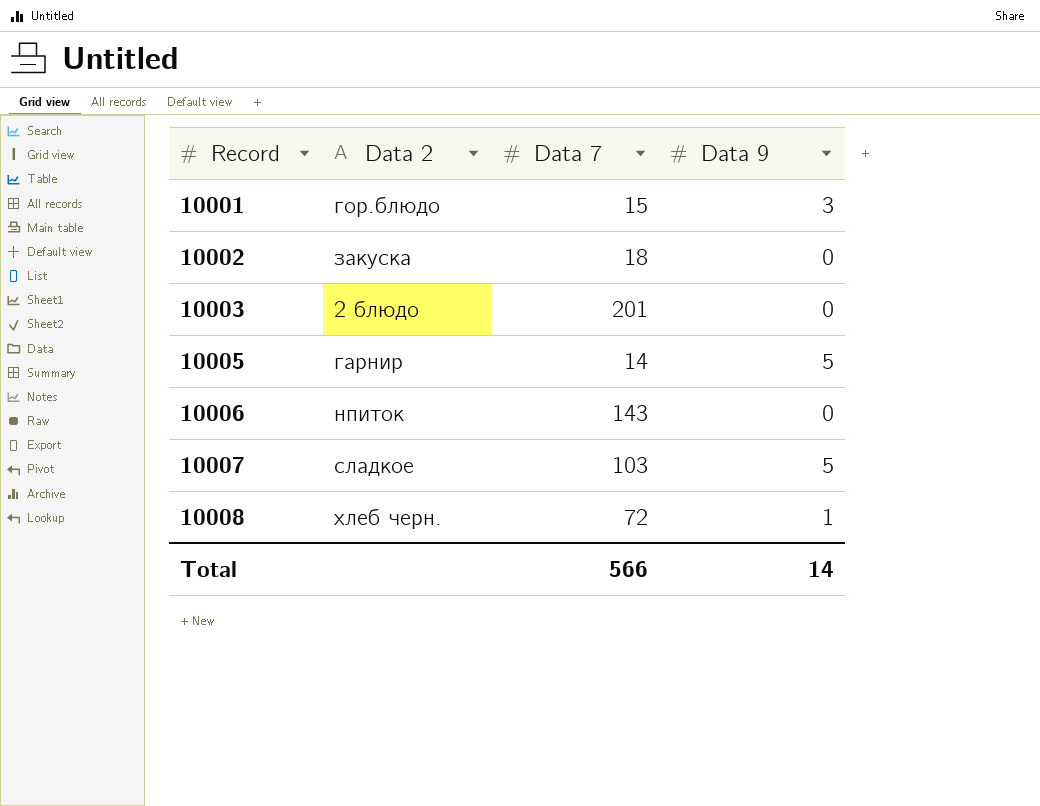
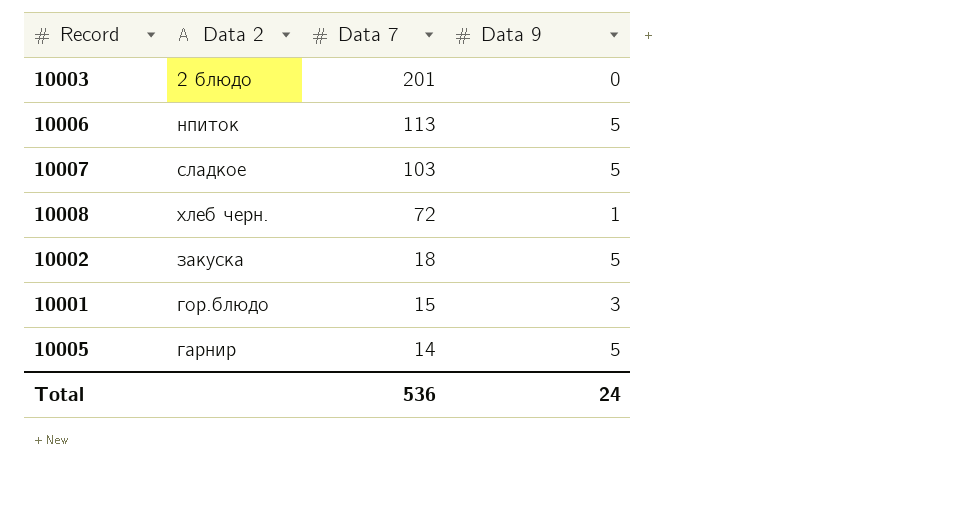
row order: Record ascending -> Data 7 descending
10006 | Data 7: 143 -> 113
10006 | Data 9: 0 -> 5
10002 | Data 9: 0 -> 5
Total | Data 7: 566 -> 536
Total | Data 9: 14 -> 24

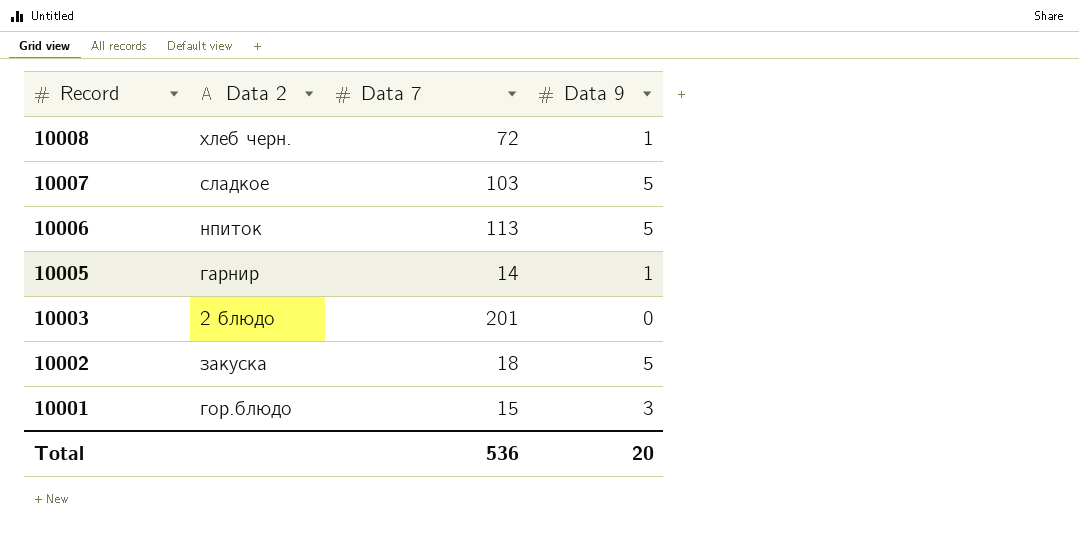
row order: Data 7 descending -> Record descending
10005 | Data 9: 5 -> 1
Total | Data 9: 24 -> 20

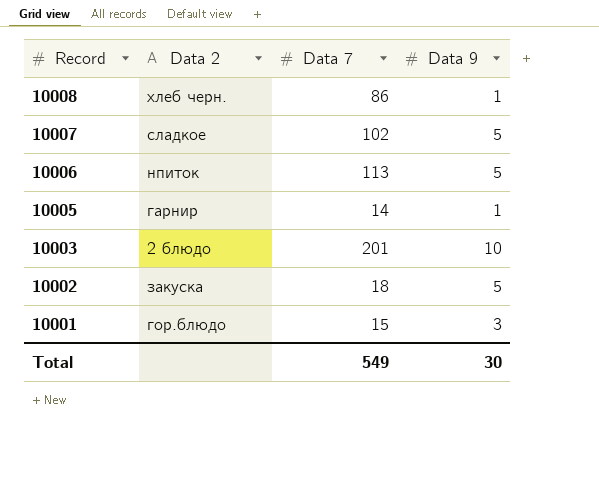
10008 | Data 7: 72 -> 86
10007 | Data 7: 103 -> 102
10003 | Data 9: 0 -> 10
Total | Data 7: 536 -> 549
Total | Data 9: 20 -> 30

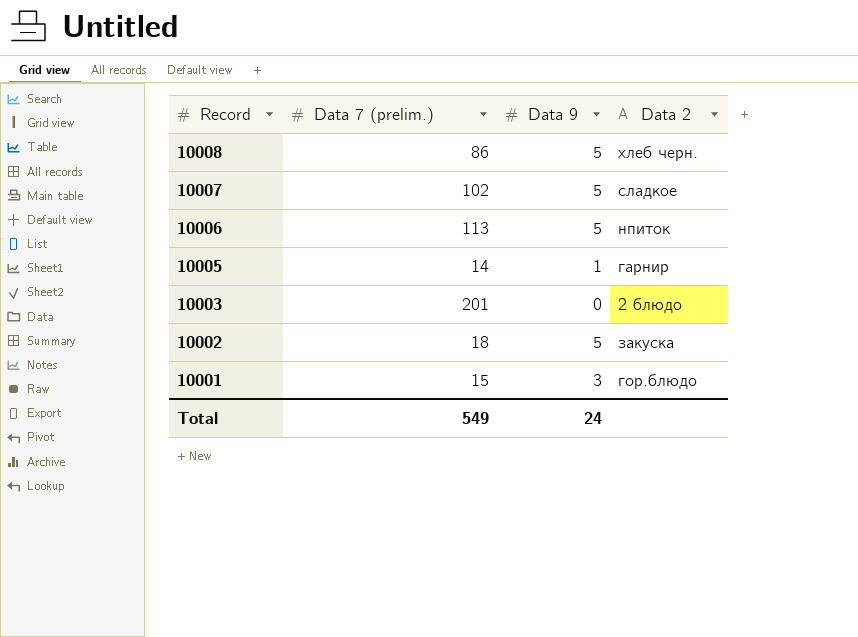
column name: Data 7 -> Data 7 (prelim.)
column Data 2 | position: 2 -> 4
10008 | Data 9: 1 -> 5
10003 | Data 9: 10 -> 0
Total | Data 9: 30 -> 24

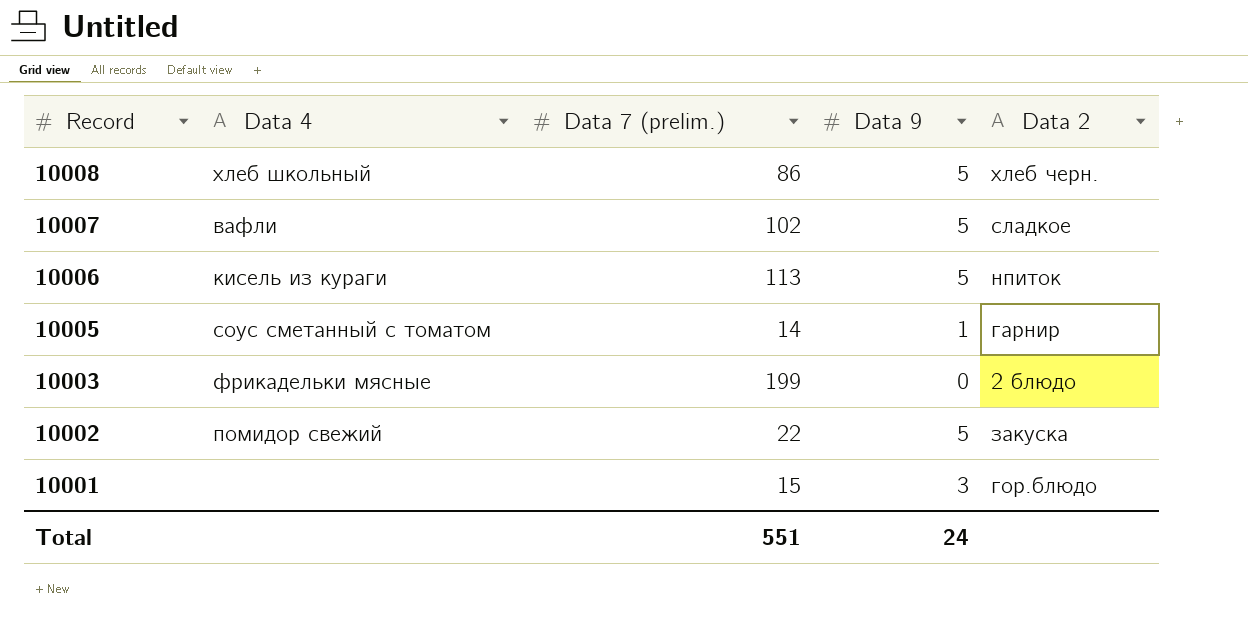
column Data 4 | position: none -> 2
10003 | Data 7 (prelim.): 201 -> 199
10002 | Data 7 (prelim.): 18 -> 22
Total | Data 7 (prelim.): 549 -> 551

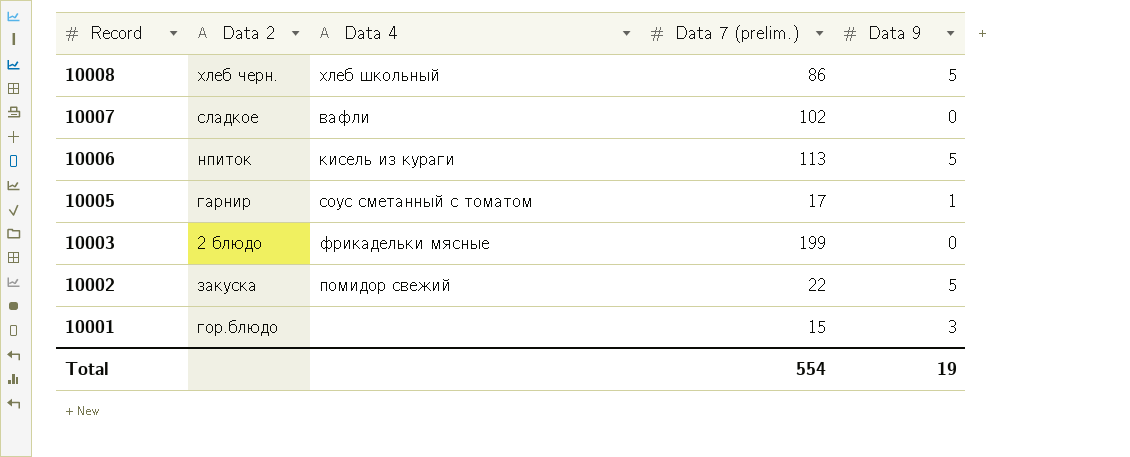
column Data 2 | position: 5 -> 2
10007 | Data 9: 5 -> 0
10005 | Data 7 (prelim.): 14 -> 17
Total | Data 7 (prelim.): 551 -> 554
Total | Data 9: 24 -> 19

